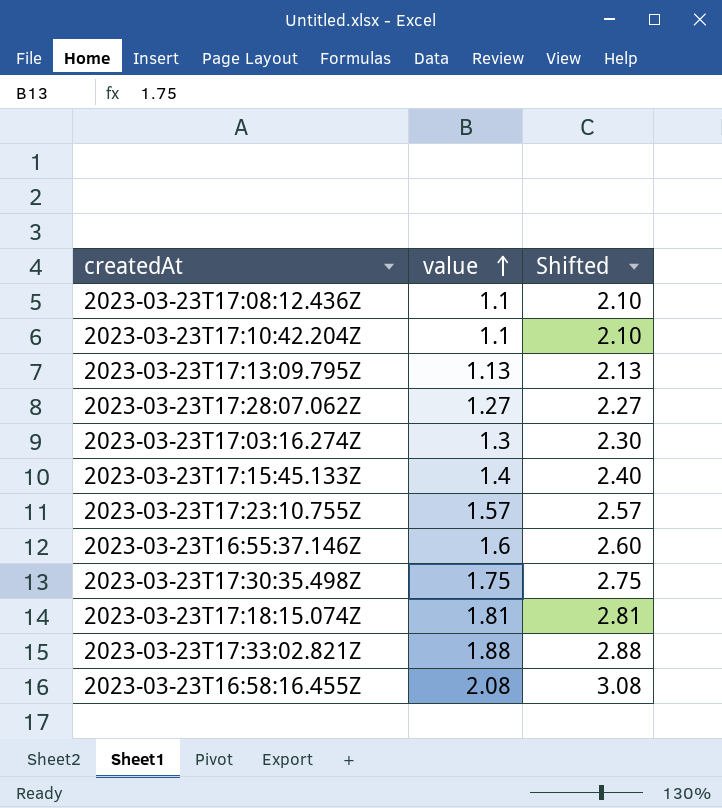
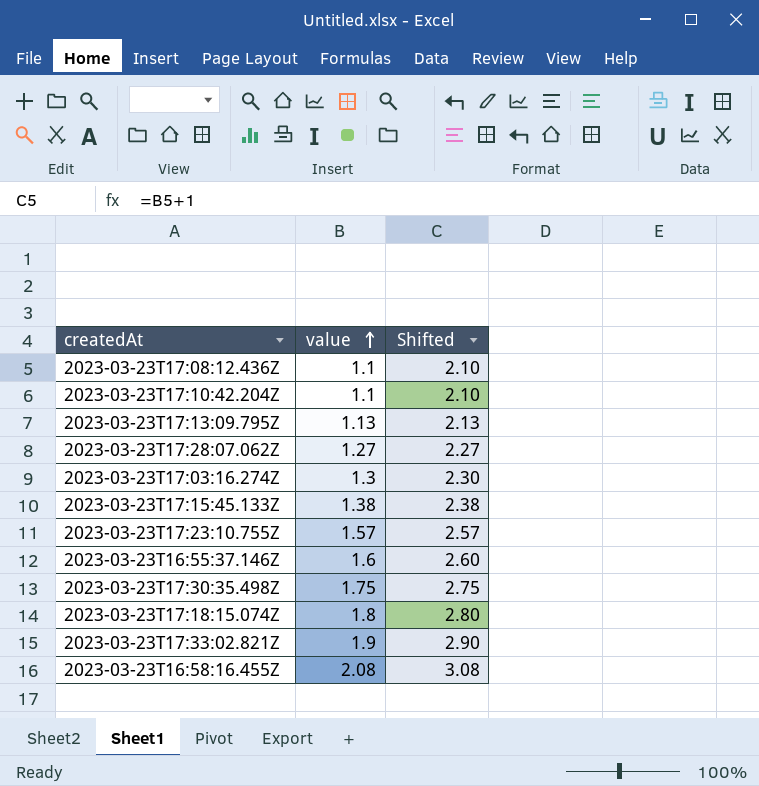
2023-03-23T17:15:45.133Z | value: 1.4 -> 1.38
2023-03-23T17:15:45.133Z | Shifted: 2.40 -> 2.38
2023-03-23T17:18:15.074Z | value: 1.81 -> 1.8
2023-03-23T17:18:15.074Z | Shifted: 2.81 -> 2.80
2023-03-23T17:33:02.821Z | value: 1.88 -> 1.9
2023-03-23T17:33:02.821Z | Shifted: 2.88 -> 2.90

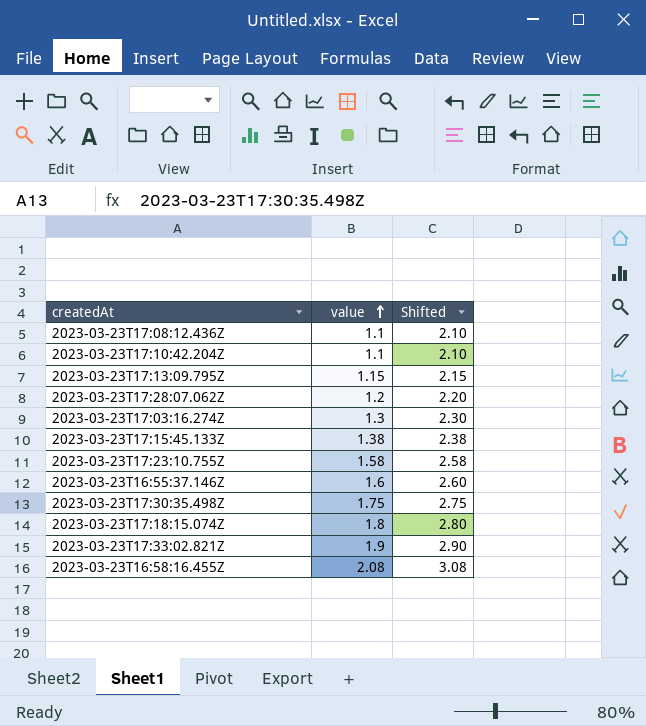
2023-03-23T17:13:09.795Z | value: 1.13 -> 1.15
2023-03-23T17:13:09.795Z | Shifted: 2.13 -> 2.15
2023-03-23T17:28:07.062Z | value: 1.27 -> 1.2
2023-03-23T17:28:07.062Z | Shifted: 2.27 -> 2.20
2023-03-23T17:23:10.755Z | value: 1.57 -> 1.58
2023-03-23T17:23:10.755Z | Shifted: 2.57 -> 2.58

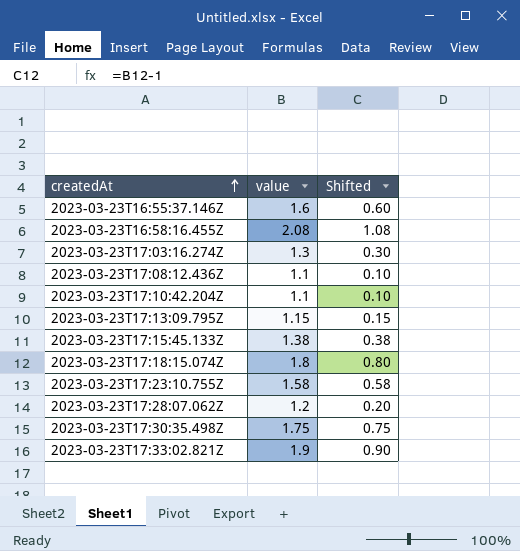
row order: value ascending -> createdAt ascending
column Shifted | formula: [value] + 1 -> [value] - 1

